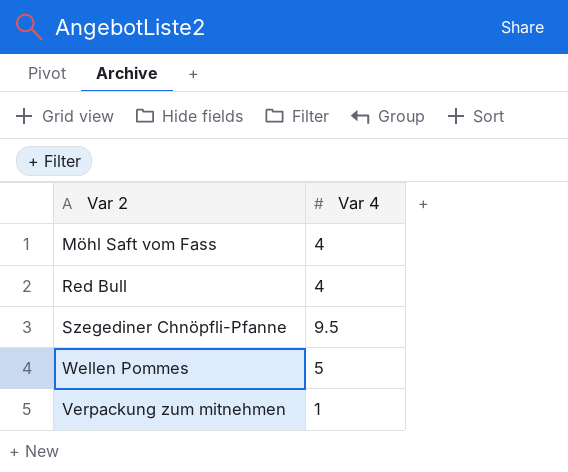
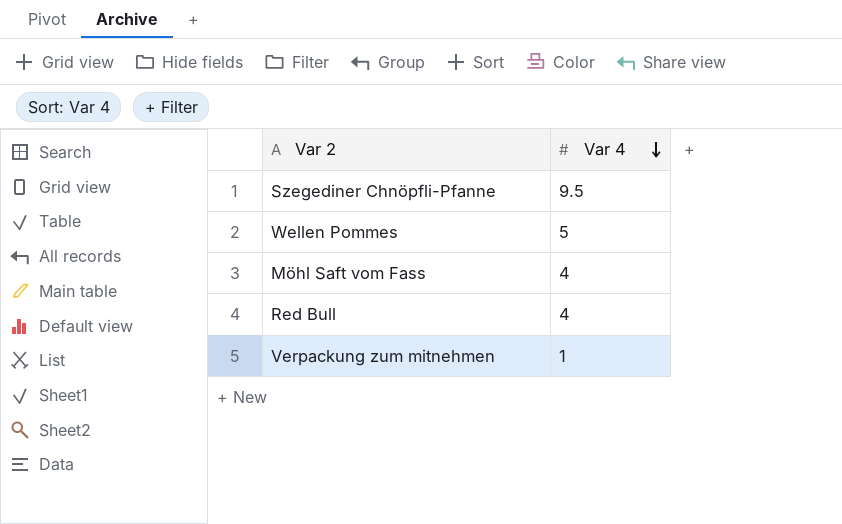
row order: none -> Var 4 descending

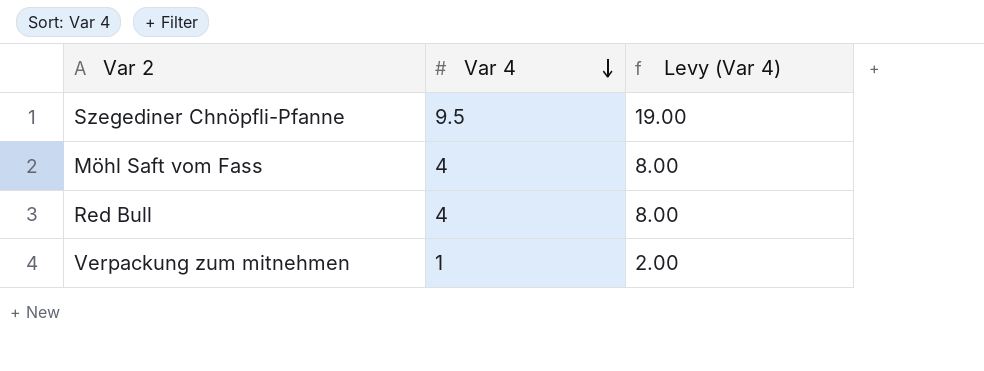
column Levy (Var 4) | formula: none -> [Var 4] * 2
row Wellen Pommes: 5 -> none

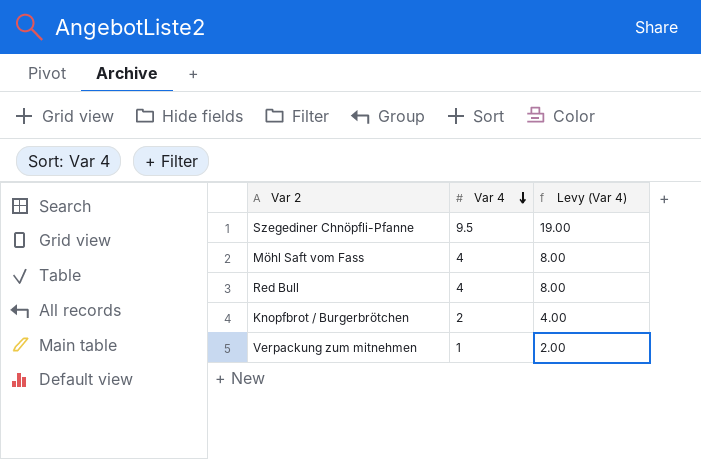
row Knopfbrot / Burgerbrötchen: none -> 2 | 4.00

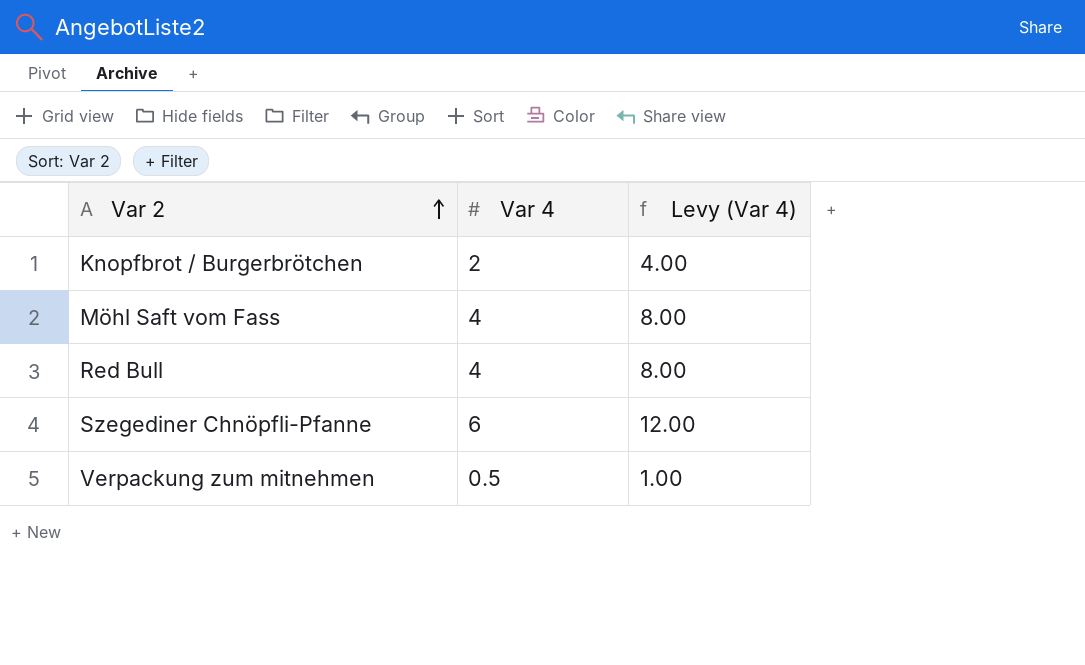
row order: Var 4 descending -> Var 2 ascending
Szegediner Chnöpfli-Pfanne | Var 4: 9.5 -> 6
Szegediner Chnöpfli-Pfanne | Levy (Var 4): 19.00 -> 12.00
Verpackung zum mitnehmen | Var 4: 1 -> 0.5
Verpackung zum mitnehmen | Levy (Var 4): 2.00 -> 1.00

